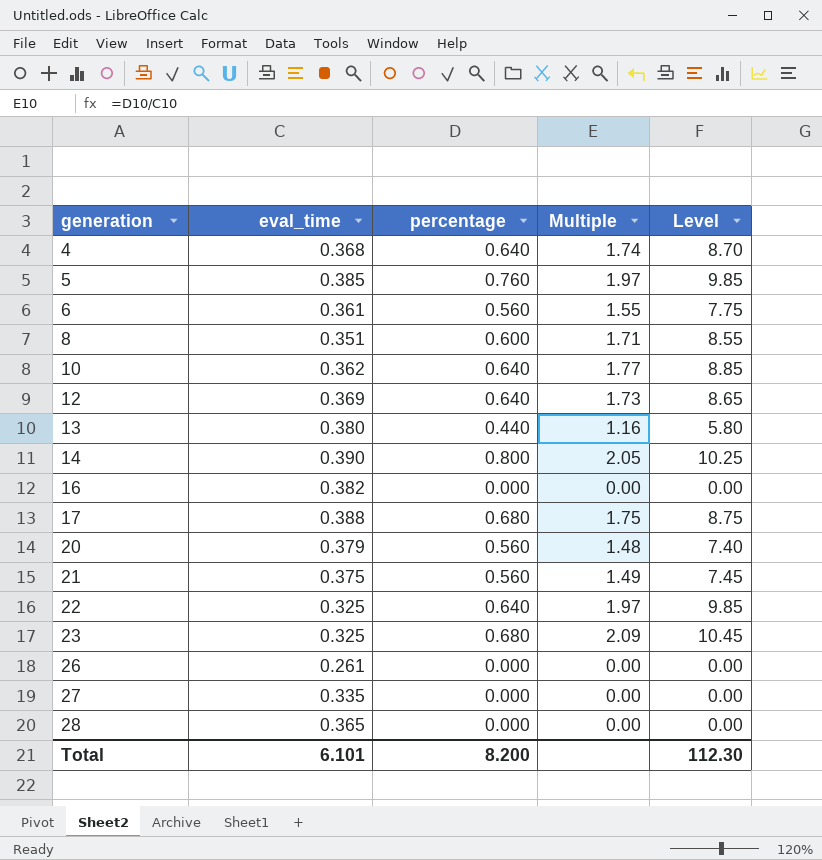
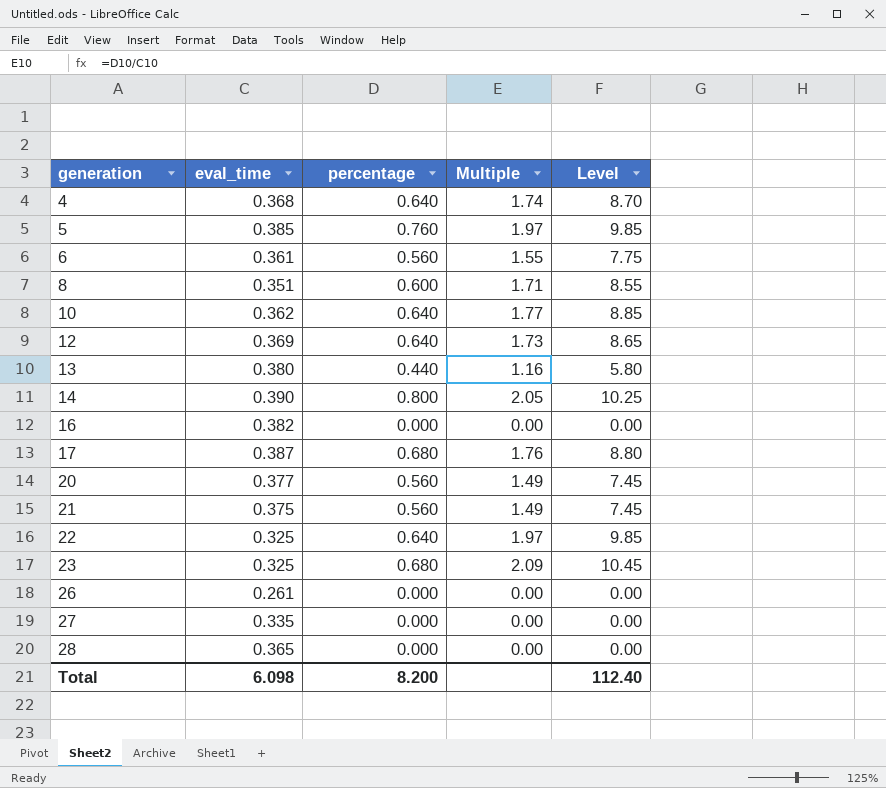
17 | eval_time: 0.388 -> 0.387
17 | Multiple: 1.75 -> 1.76
17 | Level: 8.75 -> 8.80
20 | eval_time: 0.379 -> 0.377
20 | Multiple: 1.48 -> 1.49
20 | Level: 7.40 -> 7.45
Total | eval_time: 6.101 -> 6.098
Total | Level: 112.30 -> 112.40

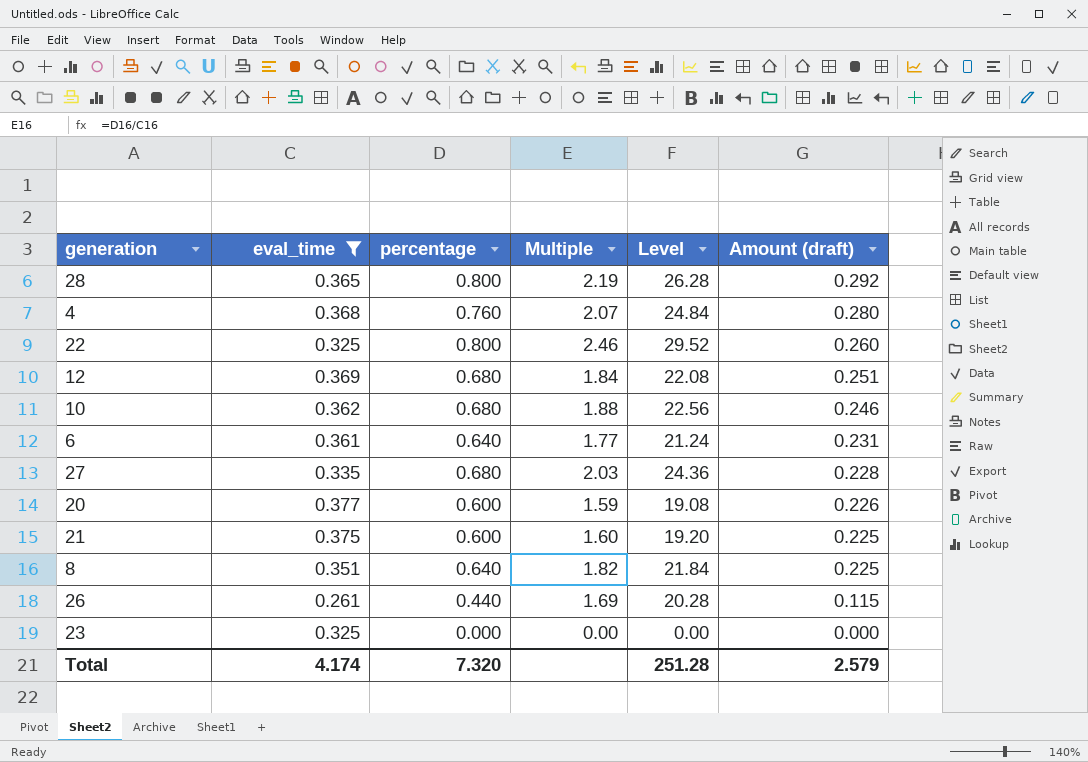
filter: none -> eval_time <= 0.377
row order: generation ascending -> Amount (draft) descending
column Level | formula: [Multiple] * 5 -> [Multiple] * 12
column Amount (draft) | formula: none -> [eval_time] * [percentage]
28 | percentage: 0.000 -> 0.800
28 | Multiple: 0.00 -> 2.19
4 | percentage: 0.640 -> 0.760
4 | Multiple: 1.74 -> 2.07
22 | percentage: 0.640 -> 0.800
22 | Multiple: 1.97 -> 2.46
12 | percentage: 0.640 -> 0.680
12 | Multiple: 1.73 -> 1.84
10 | percentage: 0.640 -> 0.680
10 | Multiple: 1.77 -> 1.88
6 | percentage: 0.560 -> 0.640
6 | Multiple: 1.55 -> 1.77
27 | percentage: 0.000 -> 0.680
27 | Multiple: 0.00 -> 2.03
20 | percentage: 0.560 -> 0.600
20 | Multiple: 1.49 -> 1.59
21 | percentage: 0.560 -> 0.600
21 | Multiple: 1.49 -> 1.60
8 | percentage: 0.600 -> 0.640
8 | Multiple: 1.71 -> 1.82
26 | percentage: 0.000 -> 0.440
26 | Multiple: 0.00 -> 1.69
23 | percentage: 0.680 -> 0.000
23 | Multiple: 2.09 -> 0.00
Total | eval_time: 6.098 -> 4.174
Total | percentage: 8.200 -> 7.320
Total | Level: 112.40 -> 251.28

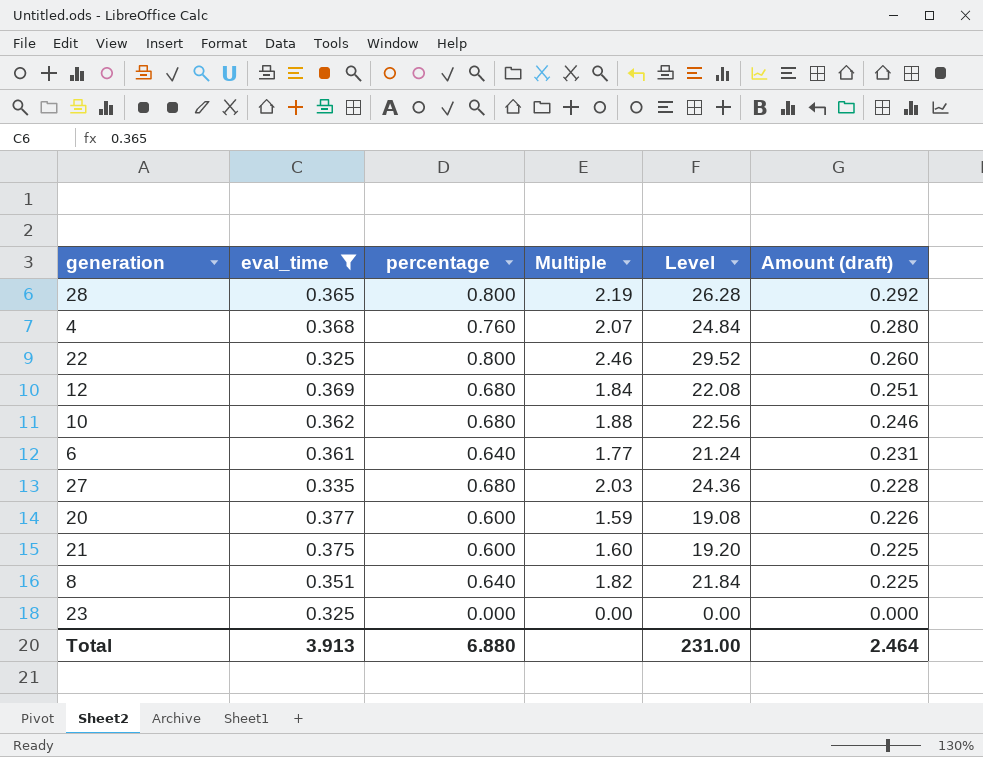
row 26: 0.261 | 0.440 | 1.69 | 20.28 | 0.115 -> none
Total | eval_time: 4.174 -> 3.913
Total | percentage: 7.320 -> 6.880
Total | Level: 251.28 -> 231.00
Total | Amount (draft): 2.579 -> 2.464

